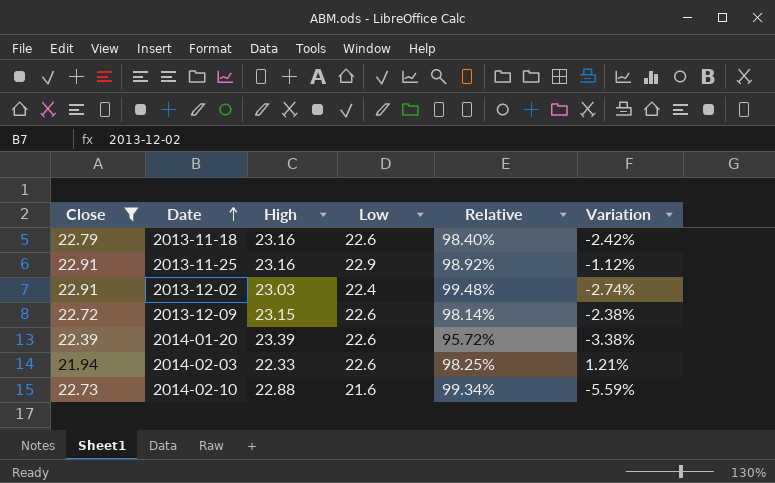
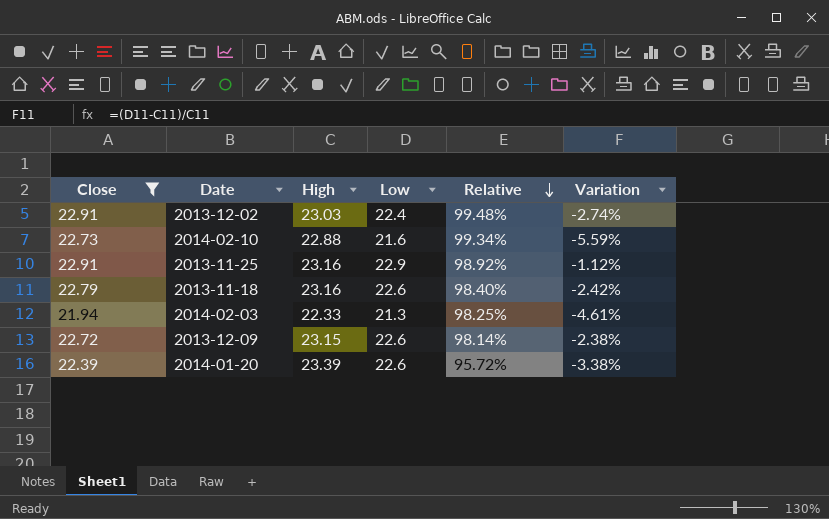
row order: Date ascending -> Relative descending
2014-02-03 | Low: 22.6 -> 21.3
2014-02-03 | Variation: 1.21% -> -4.61%

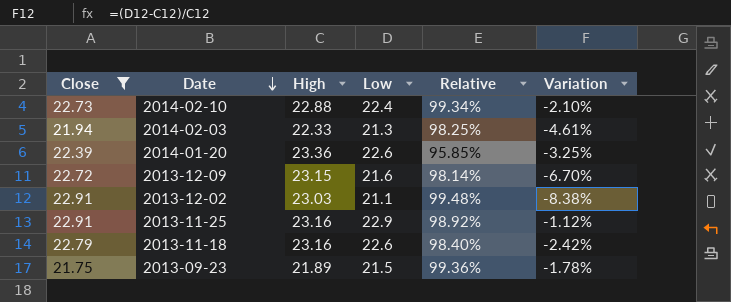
row order: Relative descending -> Date descending
2014-02-10 | Low: 21.6 -> 22.4
2014-02-10 | Variation: -5.59% -> -2.10%
2014-01-20 | High: 23.39 -> 23.36
2014-01-20 | Relative: 95.72% -> 95.85%
2014-01-20 | Variation: -3.38% -> -3.25%
2013-12-09 | Low: 22.6 -> 21.6
2013-12-09 | Variation: -2.38% -> -6.70%
2013-12-02 | Low: 22.4 -> 21.1
2013-12-02 | Variation: -2.74% -> -8.38%
row 2013-09-23: none -> 21.75 | 21.89 | 21.5 | 99.36% | -1.78%

